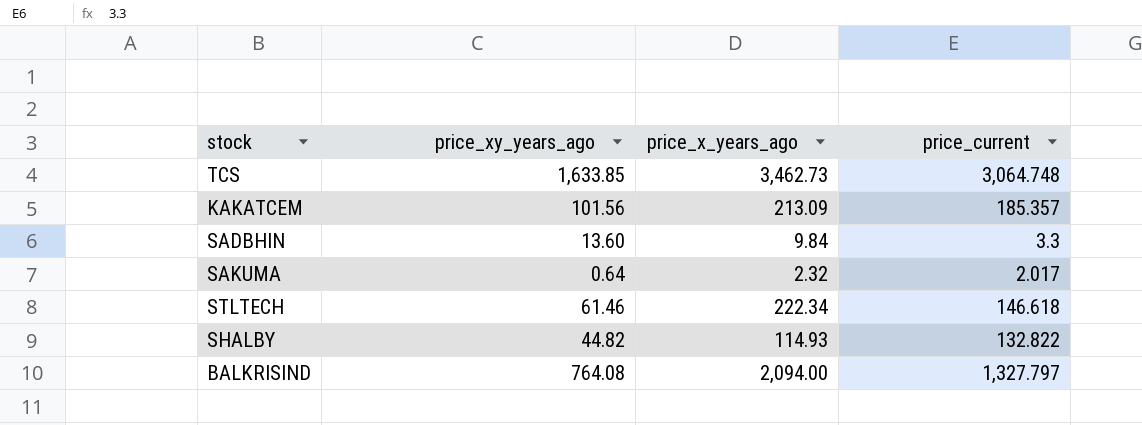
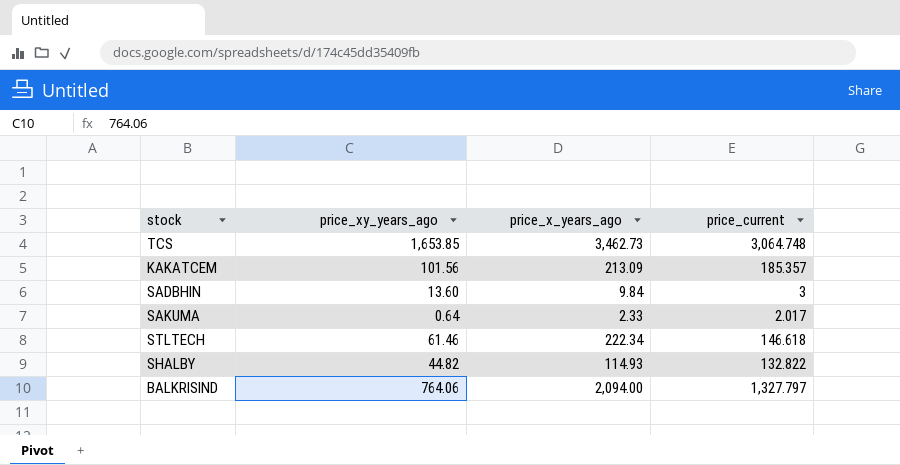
TCS | price_xy_years_ago: 1,633.85 -> 1,653.85
SADBHIN | price_current: 3.3 -> 3
SAKUMA | price_x_years_ago: 2.32 -> 2.33
BALKRISIND | price_xy_years_ago: 764.08 -> 764.06

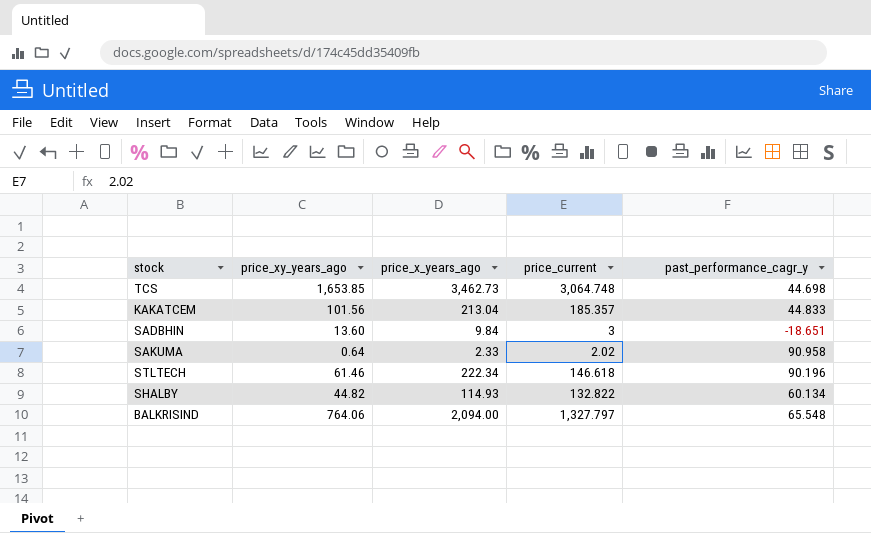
column past_performance_cagr_y | position: none -> 5
KAKATCEM | price_x_years_ago: 213.09 -> 213.04
SAKUMA | price_current: 2.017 -> 2.02

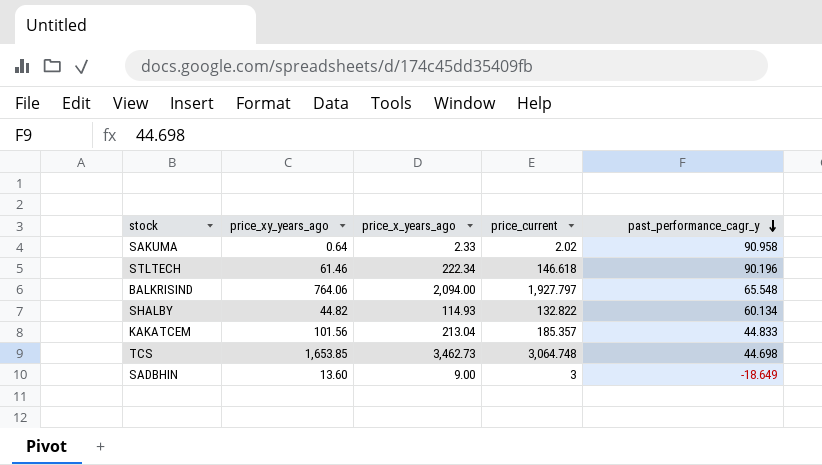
row order: none -> past_performance_cagr_y descending
BALKRISIND | price_current: 1,327.797 -> 1,927.797
SADBHIN | price_x_years_ago: 9.84 -> 9.00
SADBHIN | past_performance_cagr_y: -18.651 -> -18.649

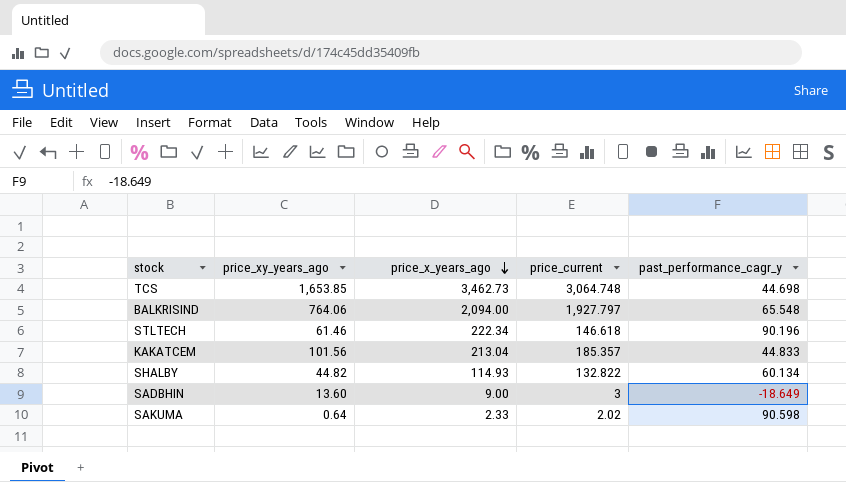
row order: past_performance_cagr_y descending -> price_x_years_ago descending
SAKUMA | past_performance_cagr_y: 90.958 -> 90.598

